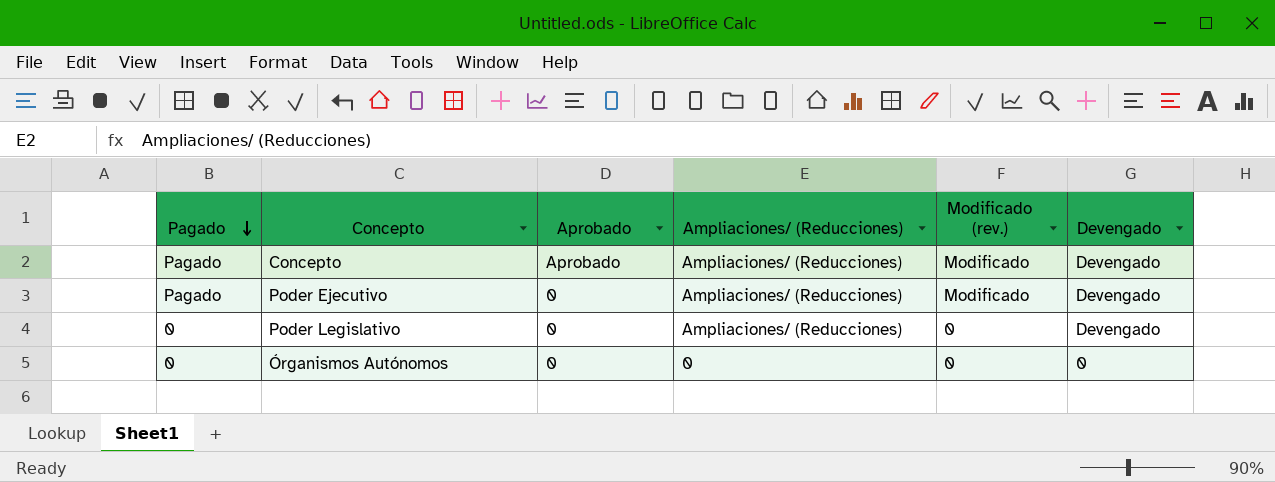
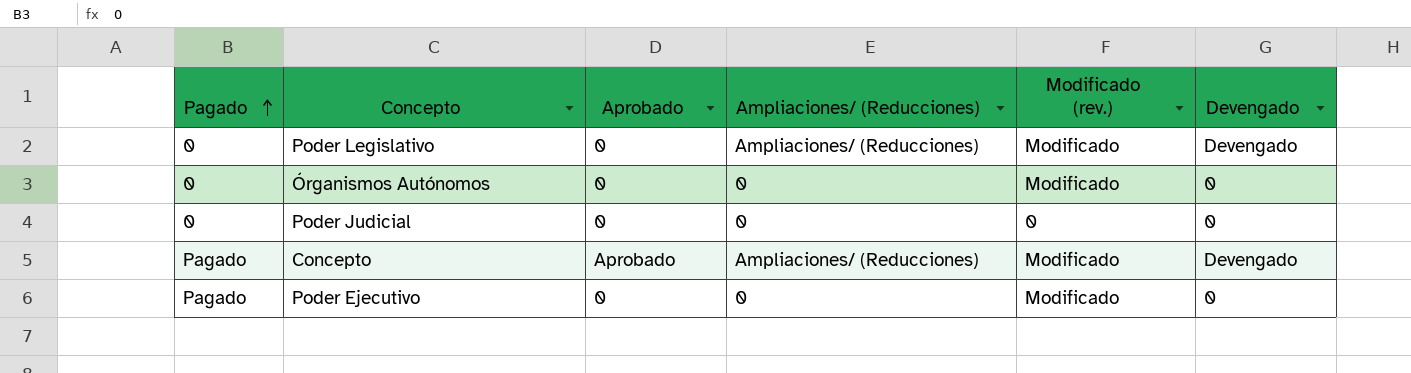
row order: Pagado descending -> Pagado ascending
Poder Legislativo | Modificado (rev.): 0 -> Modificado
Órganismos Autónomos | Modificado (rev.): 0 -> Modificado
row Poder Judicial: none -> 0 | 0 | 0 | 0 | 0
Poder Ejecutivo | Ampliaciones/ (Reducciones): Ampliaciones/ (Reducciones) -> 0
Poder Ejecutivo | Devengado: Devengado -> 0

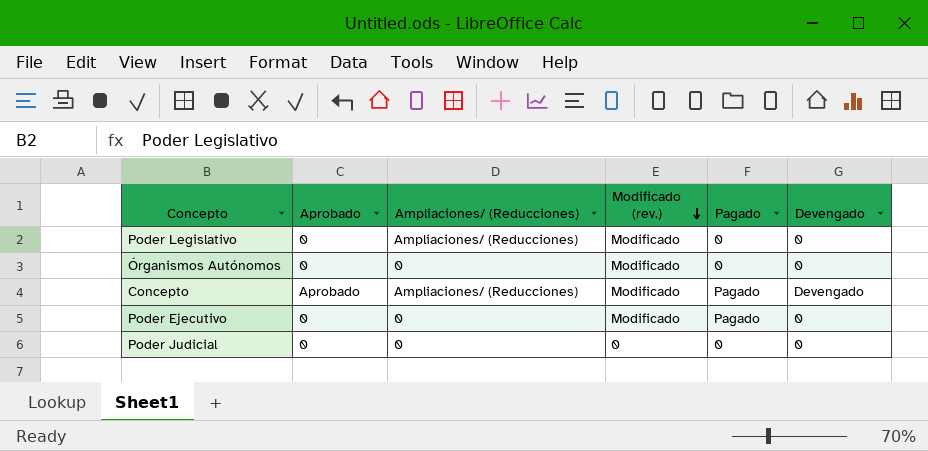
row order: Pagado ascending -> Modificado (rev.) descending
column Pagado | position: 1 -> 5
Poder Legislativo | Devengado: Devengado -> 0

